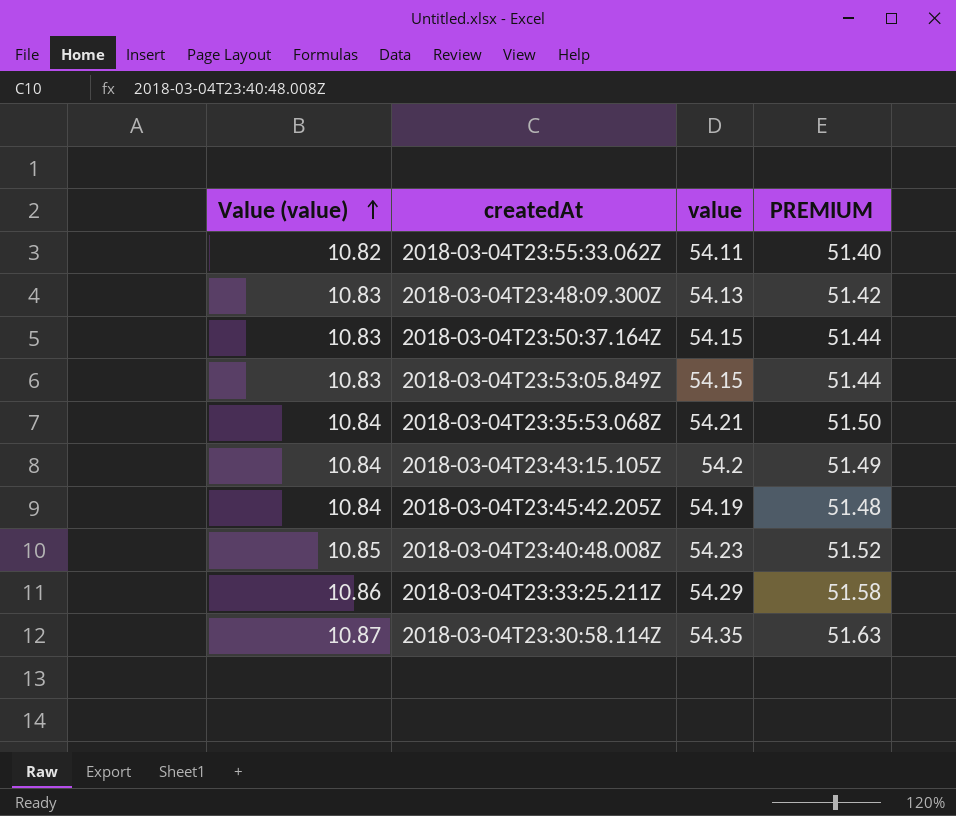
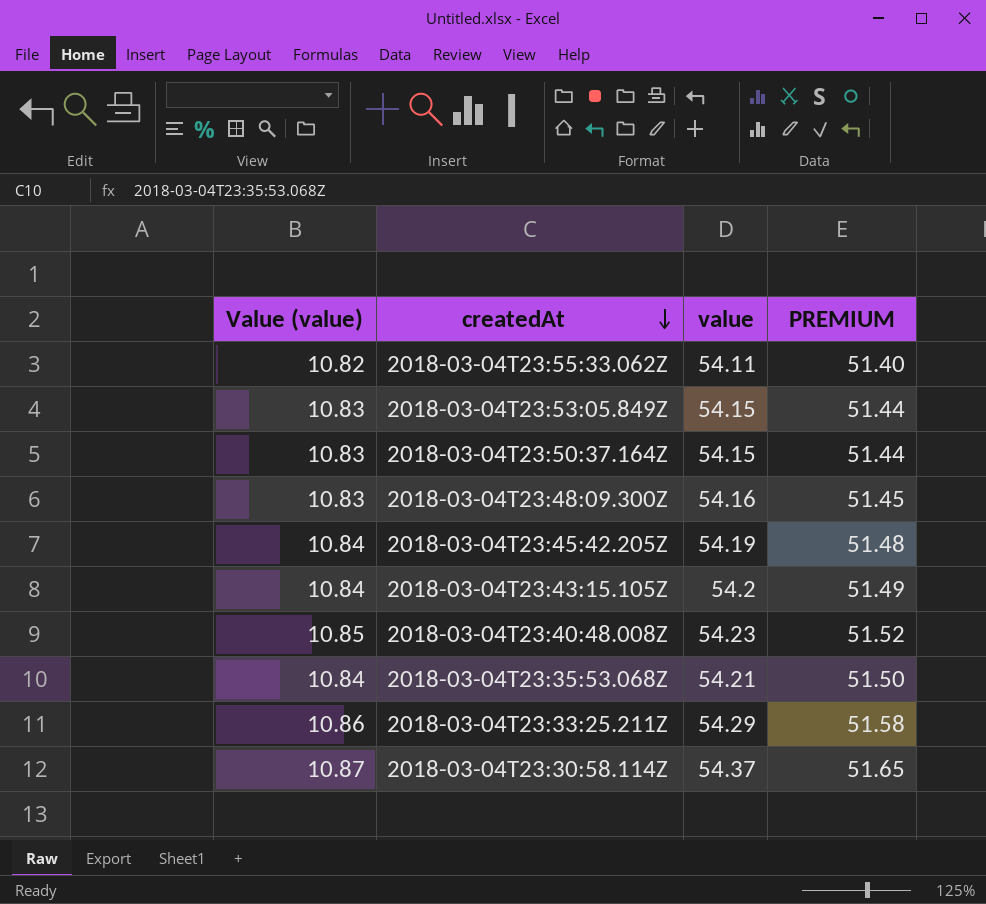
row order: Value (value) ascending -> createdAt descending
2018-03-04T23:48:09.300Z | value: 54.13 -> 54.16
2018-03-04T23:48:09.300Z | PREMIUM: 51.42 -> 51.45
2018-03-04T23:30:58.114Z | value: 54.35 -> 54.37
2018-03-04T23:30:58.114Z | PREMIUM: 51.63 -> 51.65

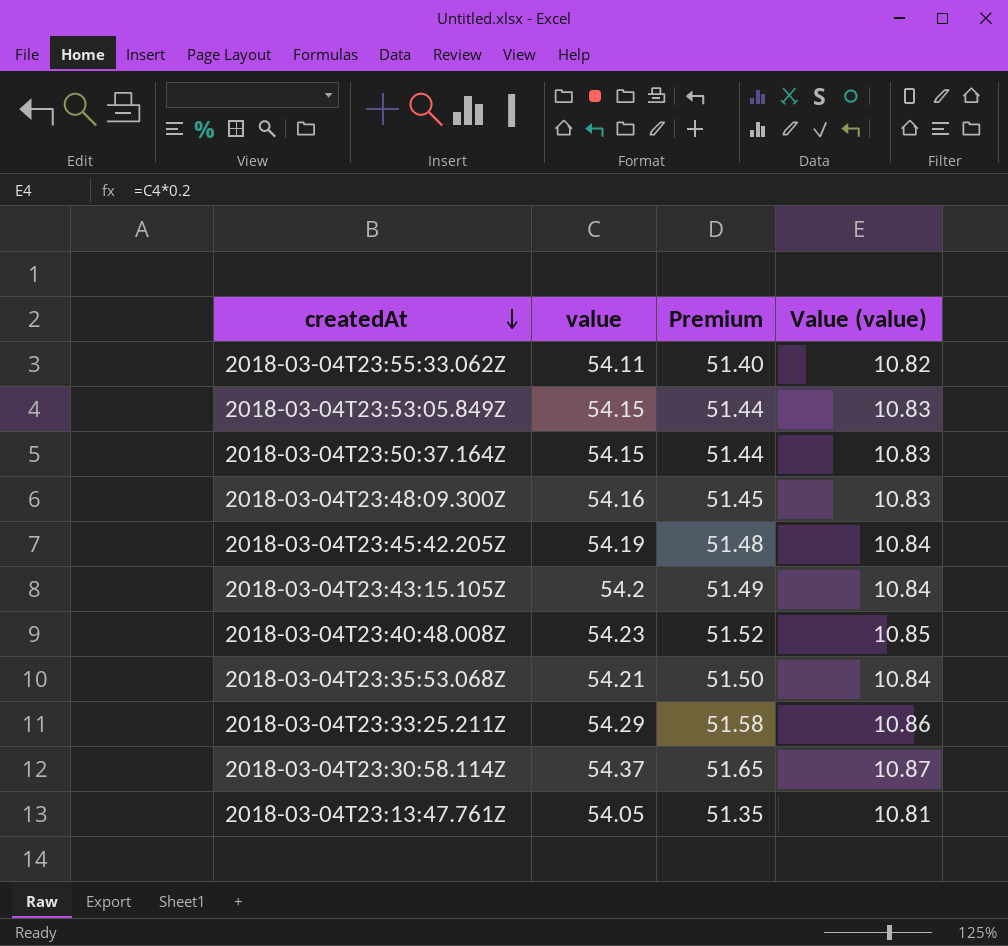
column name: PREMIUM -> Premium
column Value (value) | position: 1 -> 4
row 2018-03-04T23:13:47.761Z: none -> 54.05 | 51.35 | 10.81

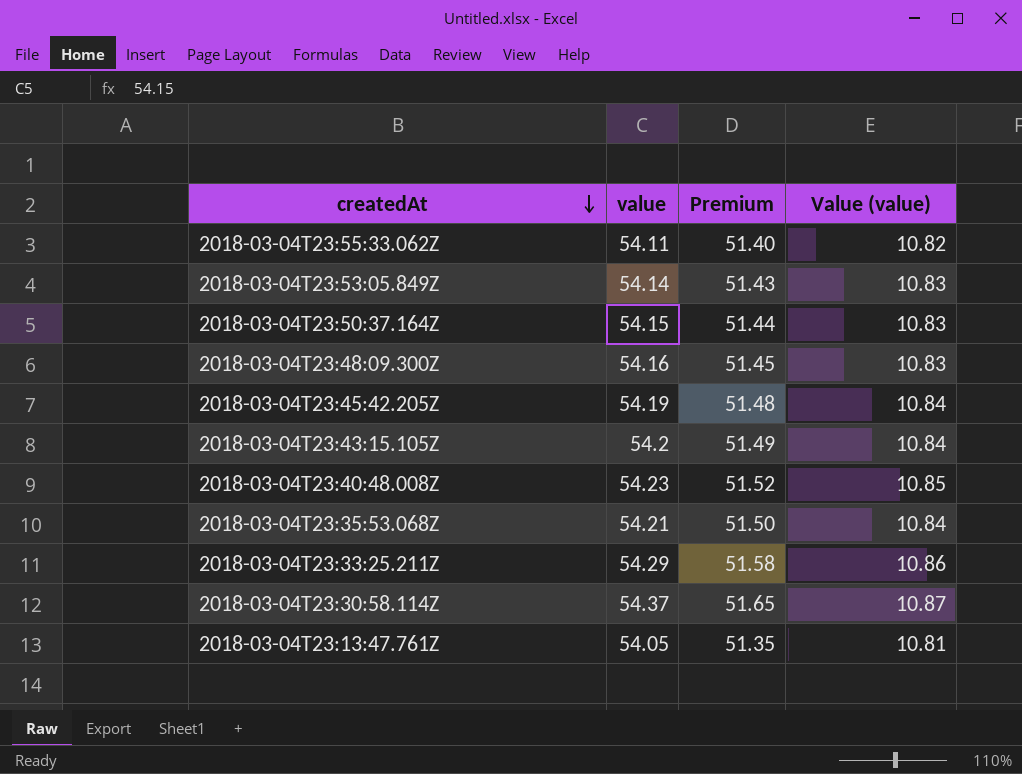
2018-03-04T23:53:05.849Z | value: 54.15 -> 54.14
2018-03-04T23:53:05.849Z | Premium: 51.44 -> 51.43

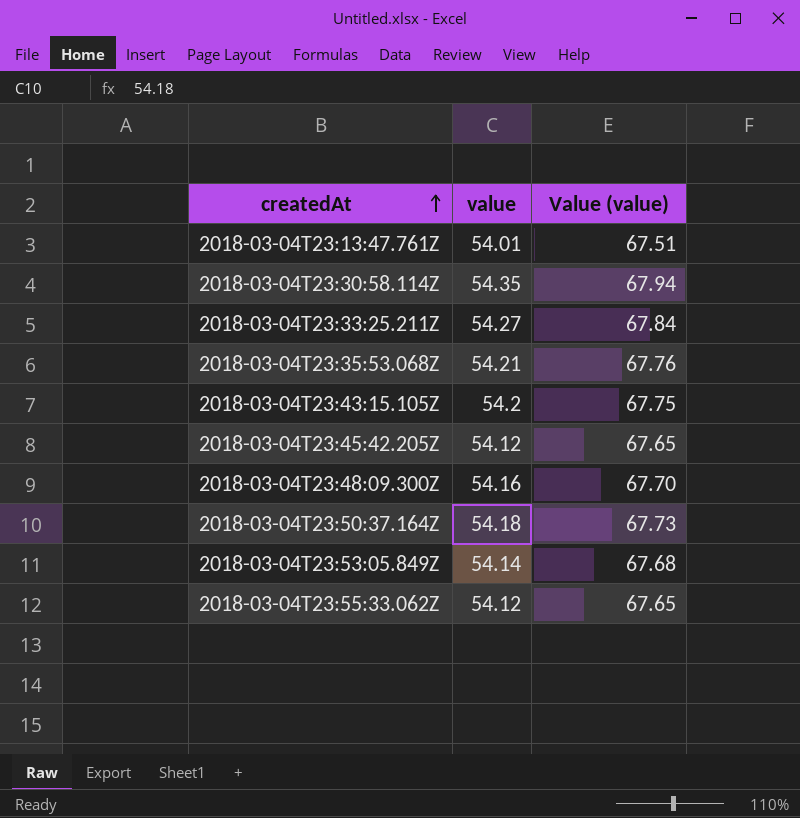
row order: createdAt descending -> createdAt ascending
column Premium | formula: [value] * 0.95 -> none
column Value (value) | formula: [value] * 0.2 -> [value] * 1.25
row 2018-03-04T23:40:48.008Z: 54.23 | 51.52 | 10.85 -> none
2018-03-04T23:13:47.761Z | value: 54.05 -> 54.01
2018-03-04T23:30:58.114Z | value: 54.37 -> 54.35
2018-03-04T23:33:25.211Z | value: 54.29 -> 54.27
2018-03-04T23:45:42.205Z | value: 54.19 -> 54.12
2018-03-04T23:50:37.164Z | value: 54.15 -> 54.18
2018-03-04T23:55:33.062Z | value: 54.11 -> 54.12

